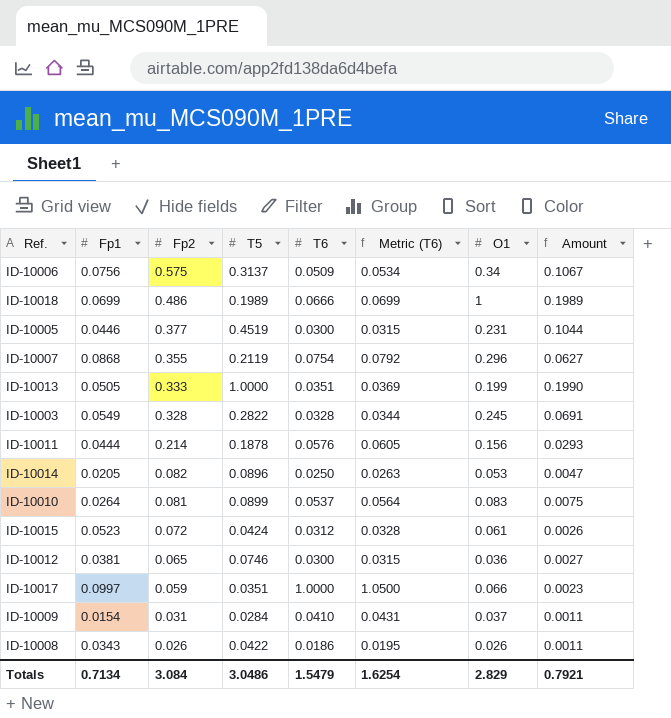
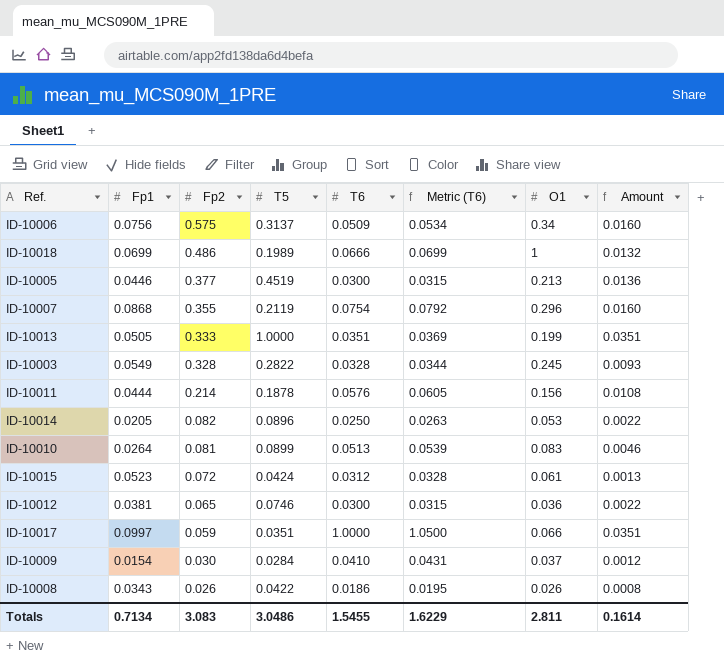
column Amount | formula: [T5] * [O1] -> [T5] * [T6]
ID-10005 | O1: 0.231 -> 0.213
ID-10010 | T6: 0.0537 -> 0.0513
ID-10010 | Metric (T6): 0.0564 -> 0.0539
ID-10009 | Fp2: 0.031 -> 0.030
Totals | Fp2: 3.084 -> 3.083
Totals | T6: 1.5479 -> 1.5455
Totals | Metric (T6): 1.6254 -> 1.6229
Totals | O1: 2.829 -> 2.811
Totals | Amount: 0.7921 -> 0.1614

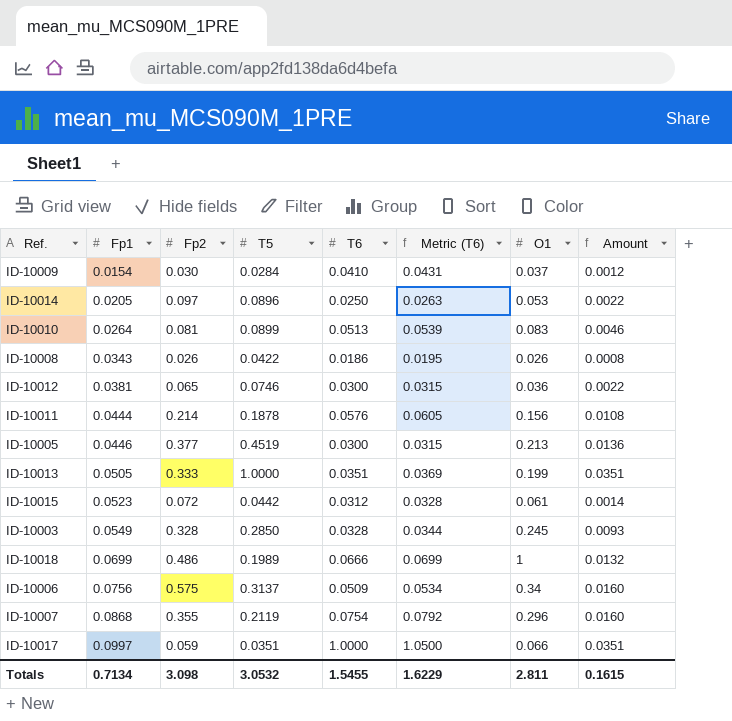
row order: Fp2 descending -> Fp1 ascending
ID-10014 | Fp2: 0.082 -> 0.097
ID-10015 | T5: 0.0424 -> 0.0442
ID-10015 | Amount: 0.0013 -> 0.0014
ID-10003 | T5: 0.2822 -> 0.2850
Totals | Fp2: 3.083 -> 3.098
Totals | T5: 3.0486 -> 3.0532
Totals | Amount: 0.1614 -> 0.1615

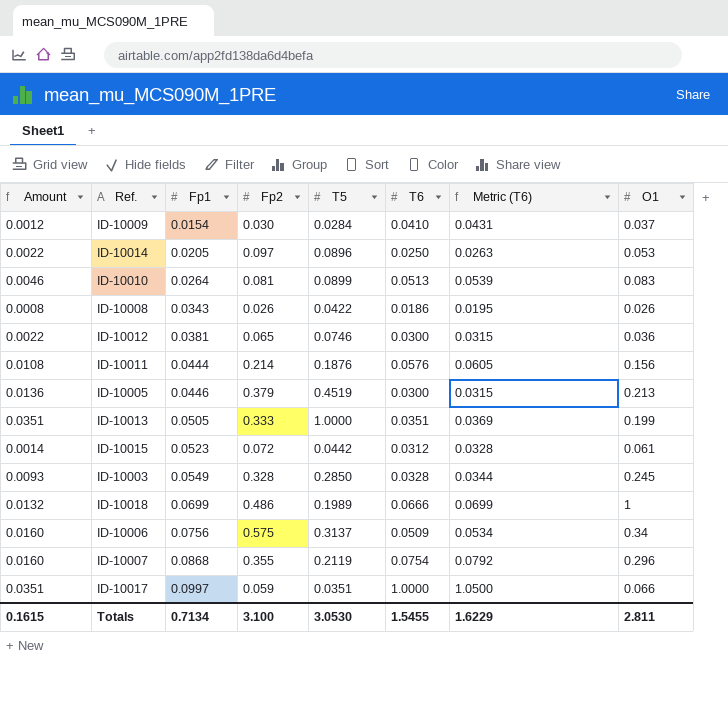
column Amount | position: 8 -> 1
ID-10011 | T5: 0.1878 -> 0.1876
ID-10005 | Fp2: 0.377 -> 0.379
Totals | Fp2: 3.098 -> 3.100
Totals | T5: 3.0532 -> 3.0530

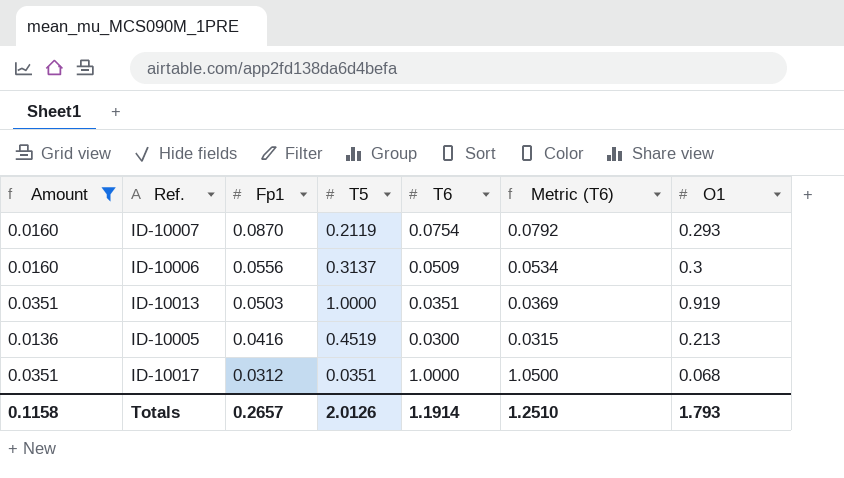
filter: none -> Amount >= 0.0136
row order: Fp1 ascending -> Fp1 descending
column Fp2 | position: 4 -> none
ID-10007 | Fp1: 0.0868 -> 0.0870
ID-10007 | O1: 0.296 -> 0.293
ID-10006 | Fp1: 0.0756 -> 0.0556
ID-10006 | O1: 0.34 -> 0.3
ID-10013 | Fp1: 0.0505 -> 0.0503
ID-10013 | O1: 0.199 -> 0.919
ID-10005 | Fp1: 0.0446 -> 0.0416
ID-10017 | Fp1: 0.0997 -> 0.0312
ID-10017 | O1: 0.066 -> 0.068
Totals | Amount: 0.1615 -> 0.1158
Totals | Fp1: 0.7134 -> 0.2657
Totals | T5: 3.0530 -> 2.0126
Totals | T6: 1.5455 -> 1.1914
Totals | Metric (T6): 1.6229 -> 1.2510
Totals | O1: 2.811 -> 1.793

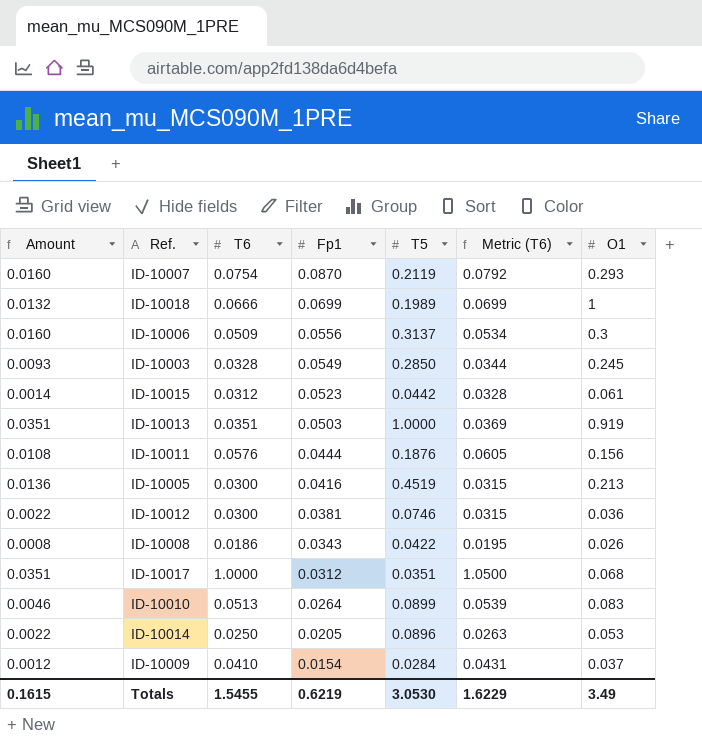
filter: Amount >= 0.0136 -> none
column T6 | position: 5 -> 3
Totals | Amount: 0.1158 -> 0.1615
Totals | T6: 1.1914 -> 1.5455
Totals | Fp1: 0.2657 -> 0.6219
Totals | T5: 2.0126 -> 3.0530
Totals | Metric (T6): 1.2510 -> 1.6229
Totals | O1: 1.793 -> 3.49

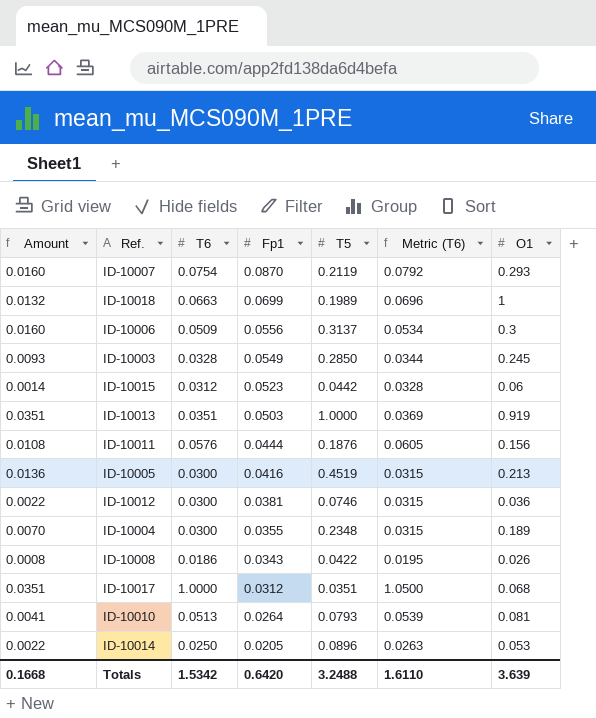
row ID-10009: 0.0012 | 0.0410 | 0.0154 | 0.0284 | 0.0431 | 0.037 -> none
ID-10018 | T6: 0.0666 -> 0.0663
ID-10018 | Metric (T6): 0.0699 -> 0.0696
ID-10015 | O1: 0.061 -> 0.06
row ID-10004: none -> 0.0070 | 0.0300 | 0.0355 | 0.2348 | 0.0315 | 0.189
ID-10010 | Amount: 0.0046 -> 0.0041
ID-10010 | T5: 0.0899 -> 0.0793
ID-10010 | O1: 0.083 -> 0.081
Totals | Amount: 0.1615 -> 0.1668
Totals | T6: 1.5455 -> 1.5342
Totals | Fp1: 0.6219 -> 0.6420
Totals | T5: 3.0530 -> 3.2488
Totals | Metric (T6): 1.6229 -> 1.6110
Totals | O1: 3.49 -> 3.639

